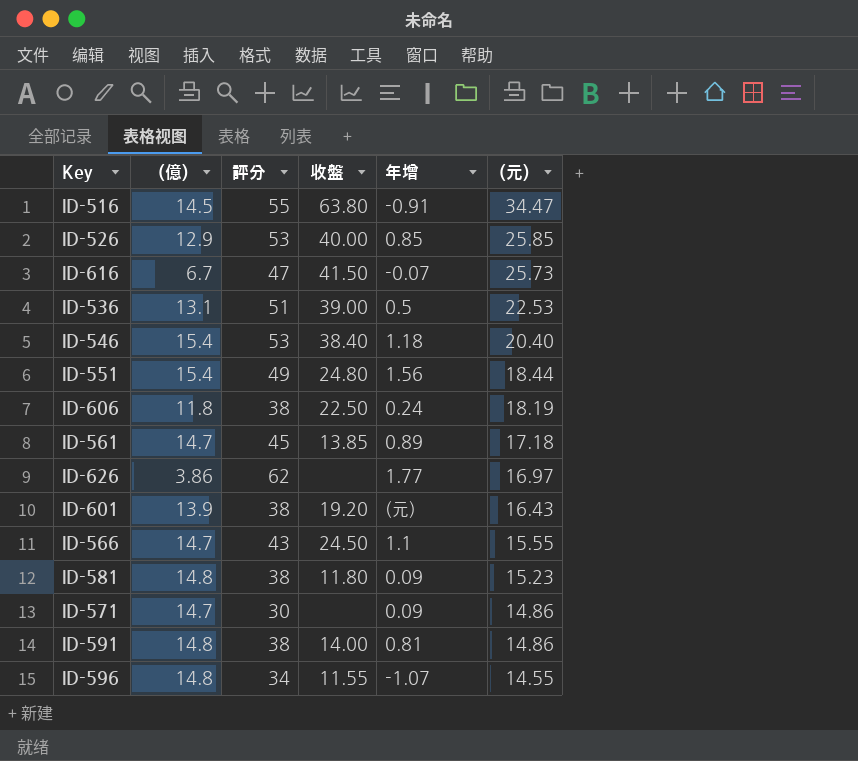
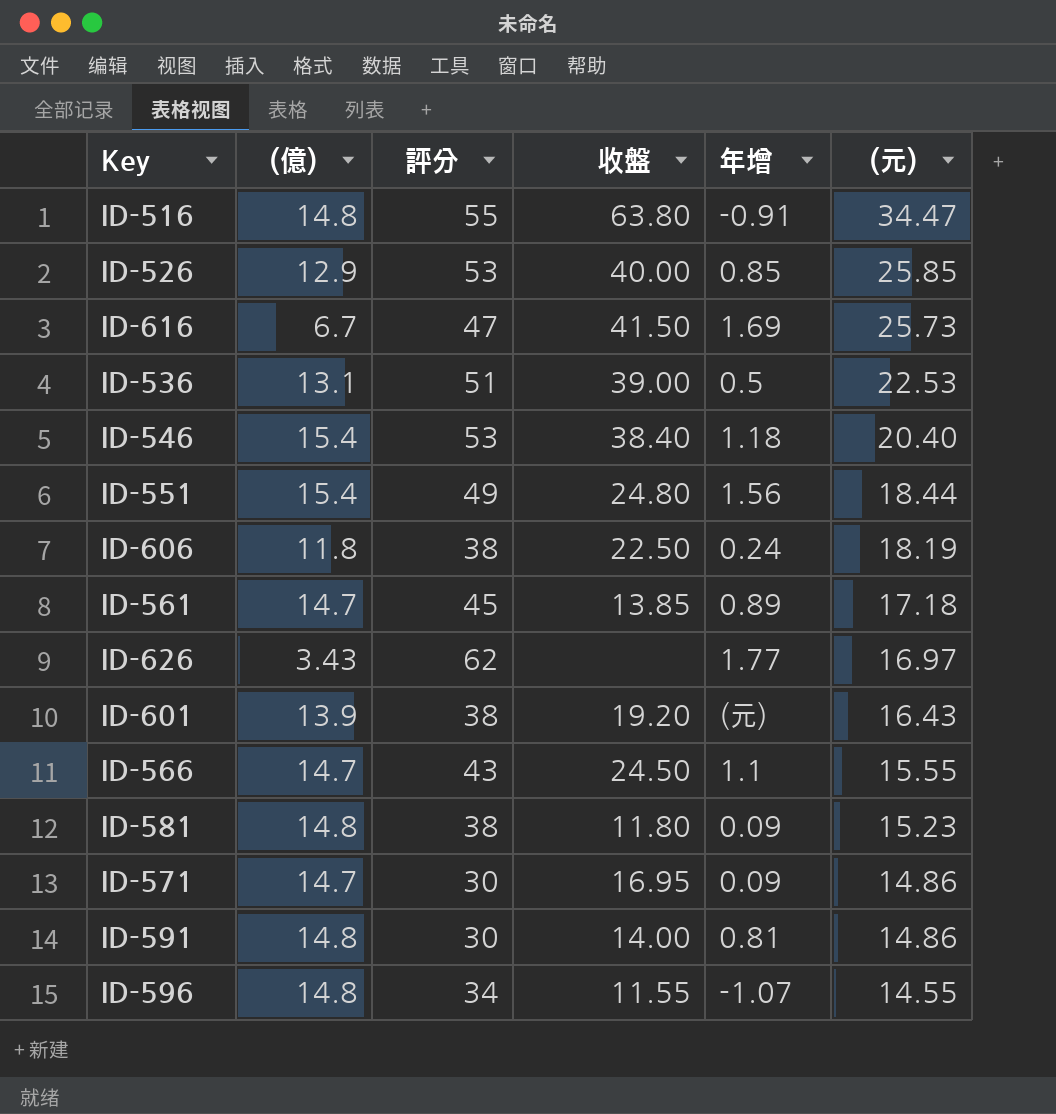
ID-516 | (億): 14.5 -> 14.8
ID-616 | 年增: -0.07 -> 1.69
ID-626 | (億): 3.86 -> 3.43
ID-571 | 收盤: none -> 16.95
ID-591 | 評分: 38 -> 30

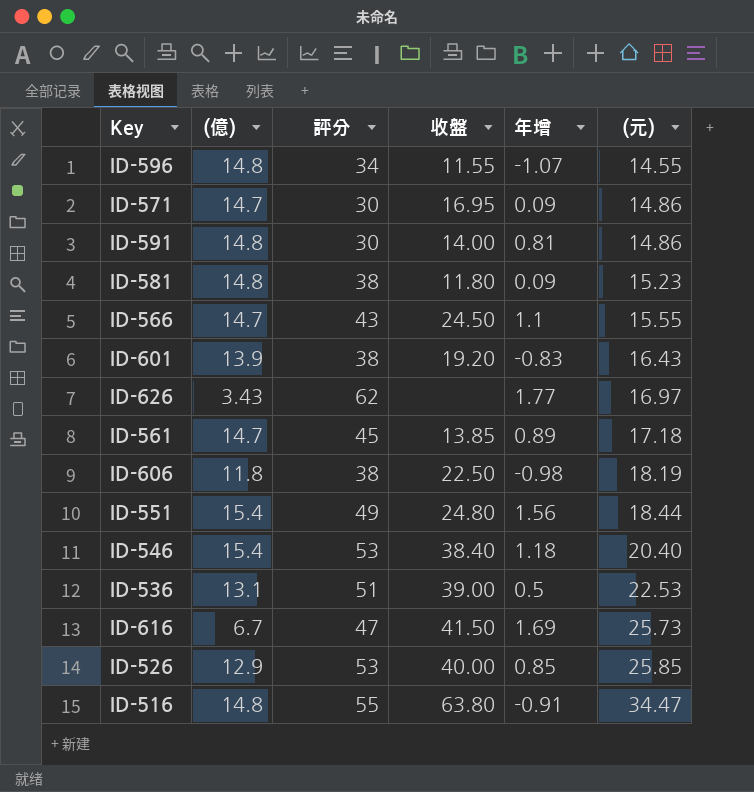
row order: (元) descending -> (元) ascending
ID-601 | 年增: (元) -> -0.83
ID-606 | 年增: 0.24 -> -0.98

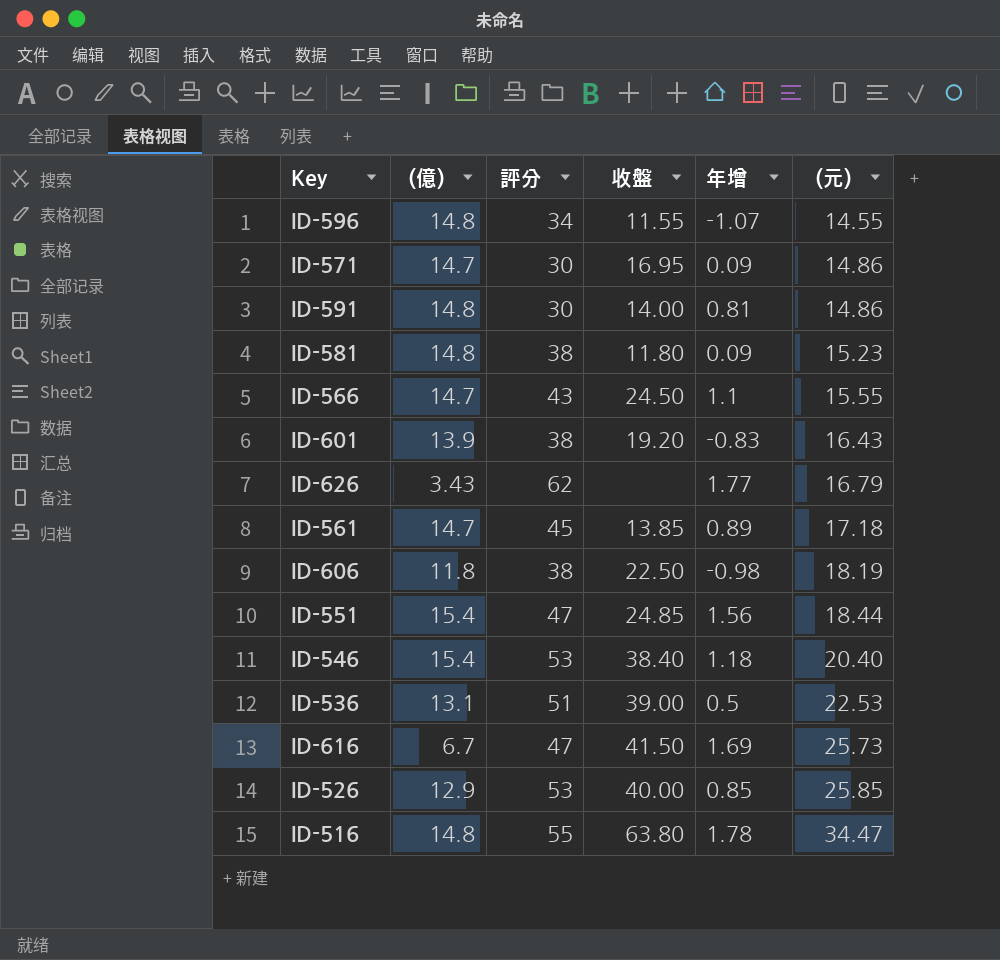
ID-626 | (元): 16.97 -> 16.79
ID-551 | 評分: 49 -> 47
ID-551 | 收盤: 24.80 -> 24.85
ID-516 | 年增: -0.91 -> 1.78

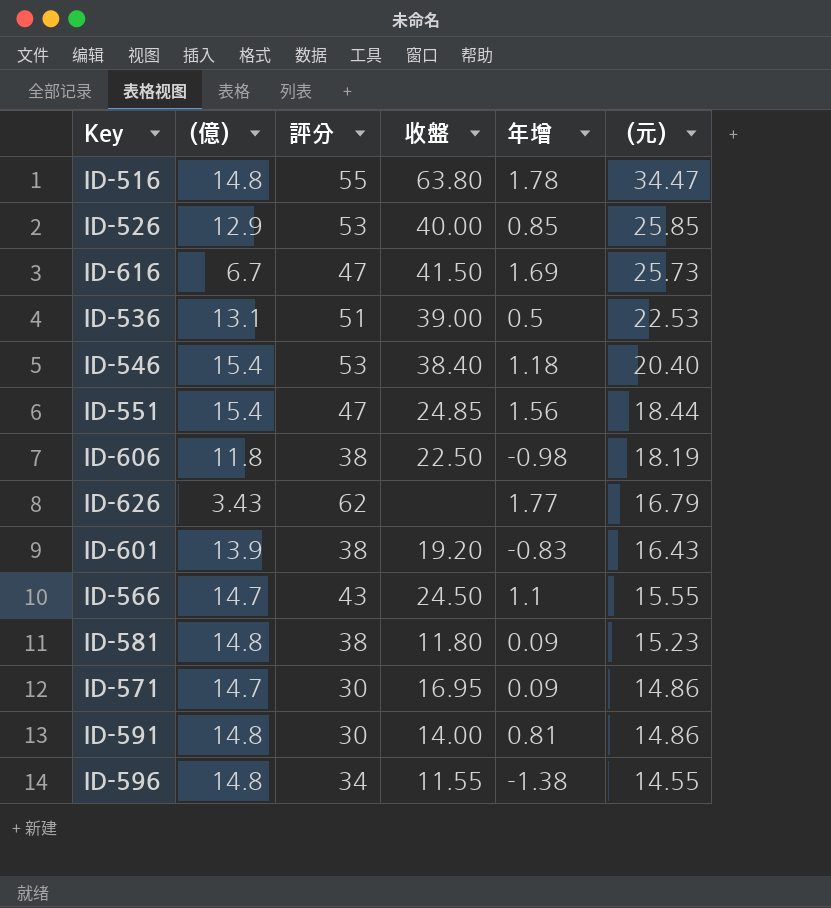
row order: (元) ascending -> (元) descending
row ID-561: 14.7 | 45 | 13.85 | 0.89 | 17.18 -> none
ID-596 | 年增: -1.07 -> -1.38

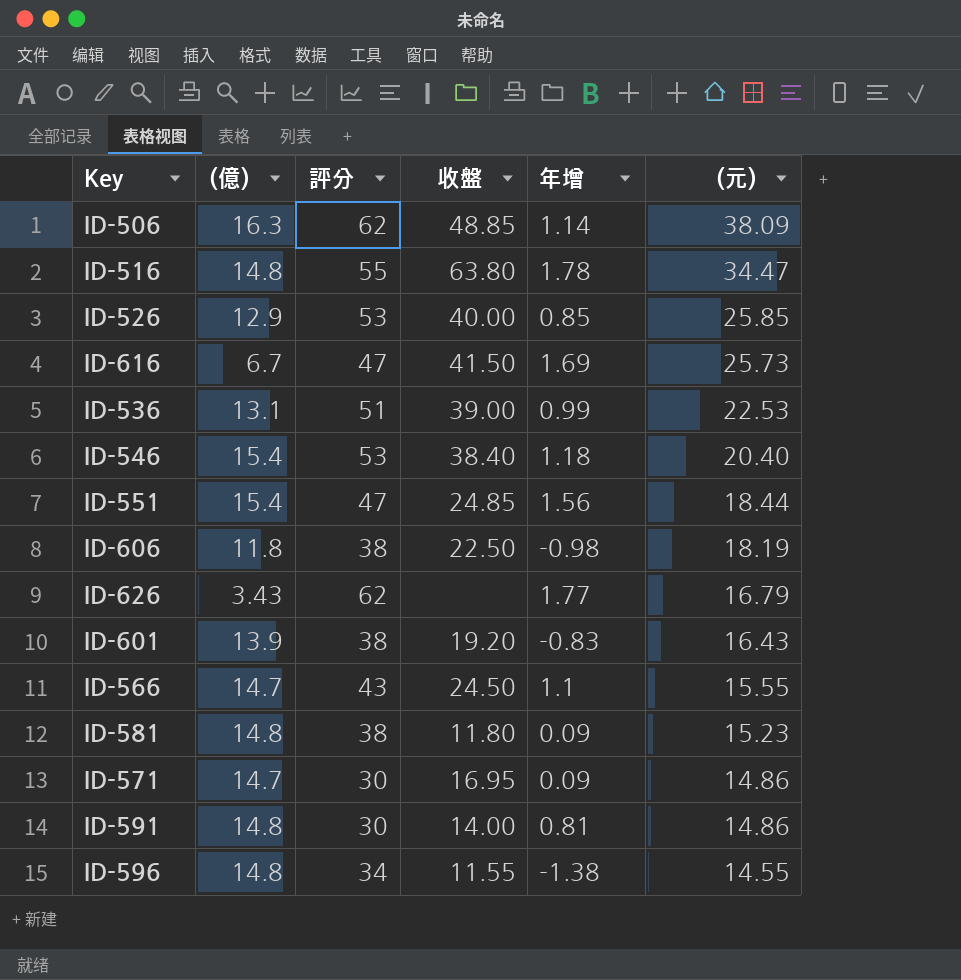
row ID-506: none -> 16.3 | 62 | 48.85 | 1.14 | 38.09
ID-536 | 年增: 0.5 -> 0.99

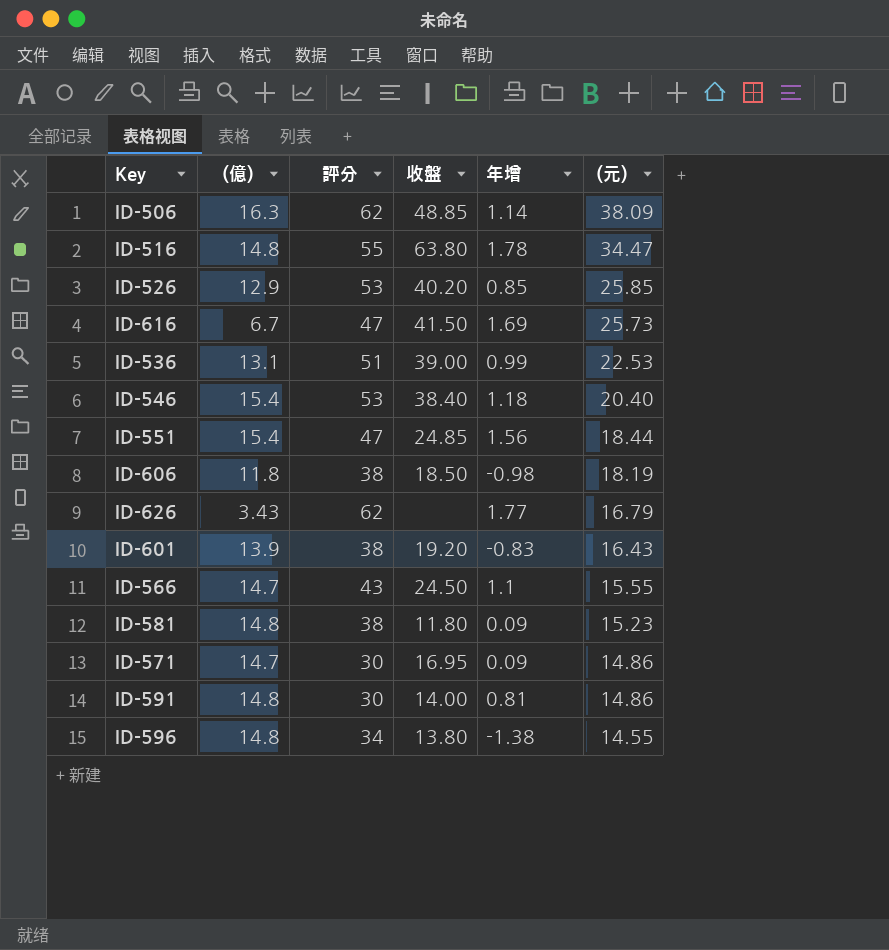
ID-526 | 收盤: 40.00 -> 40.20
ID-606 | 收盤: 22.50 -> 18.50
ID-596 | 收盤: 11.55 -> 13.80

